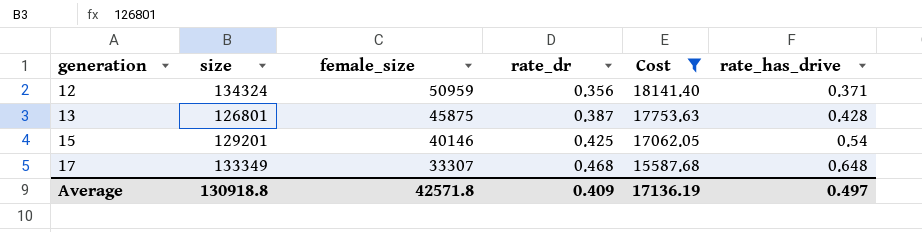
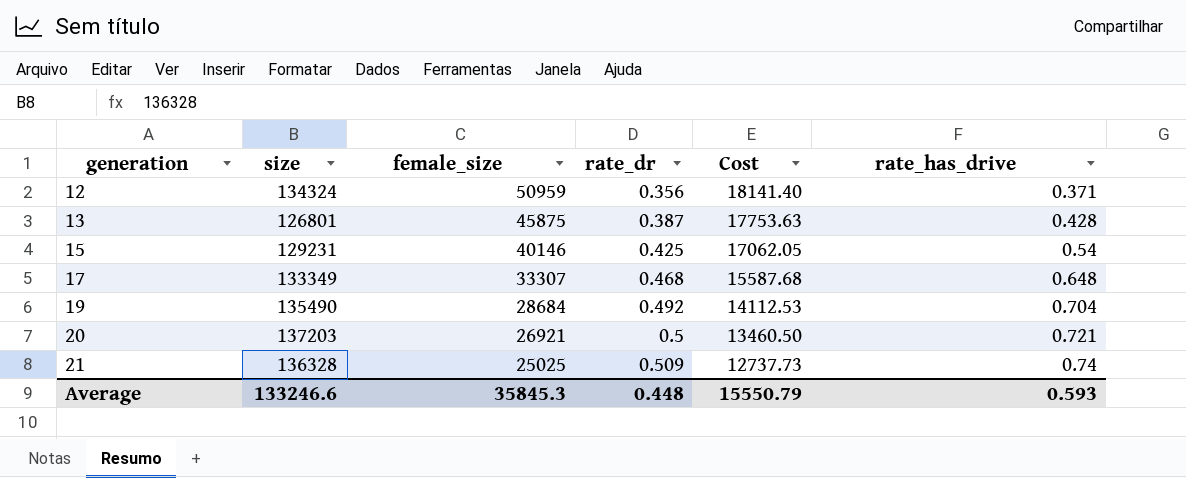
filter: Cost >= 15587.68 -> none
15 | size: 129201 -> 129231
Average | size: 130918.8 -> 133246.6
Average | female_size: 42571.8 -> 35845.3
Average | rate_dr: 0.409 -> 0.448
Average | Cost: 17136.19 -> 15550.79
Average | rate_has_drive: 0.497 -> 0.593

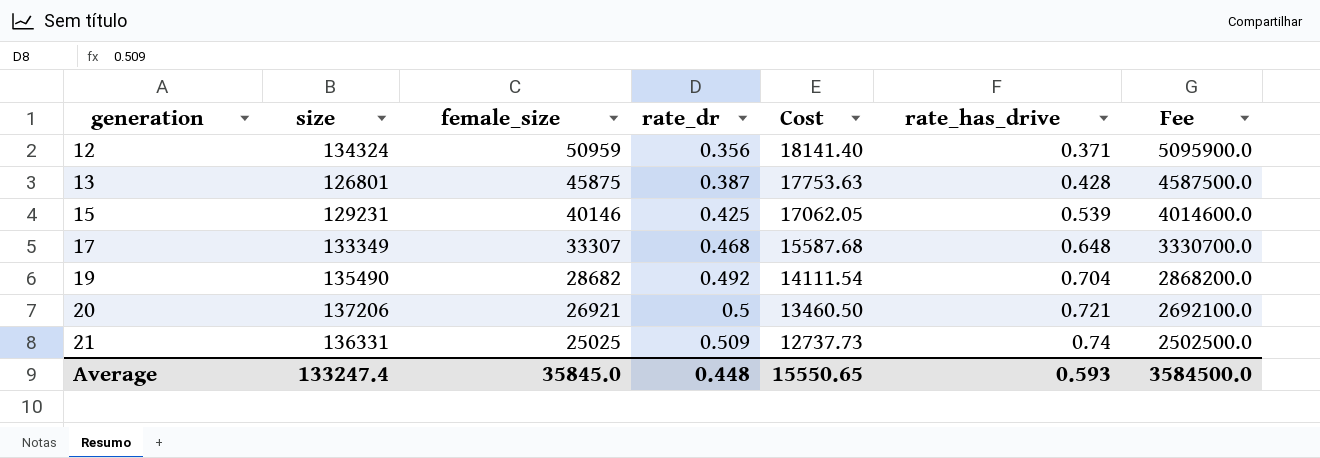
column Fee | formula: none -> [female_size] * 100
15 | rate_has_drive: 0.54 -> 0.539
19 | female_size: 28684 -> 28682
19 | Cost: 14112.53 -> 14111.54
20 | size: 137203 -> 137206
21 | size: 136328 -> 136331
Average | size: 133246.6 -> 133247.4
Average | female_size: 35845.3 -> 35845.0
Average | Cost: 15550.79 -> 15550.65

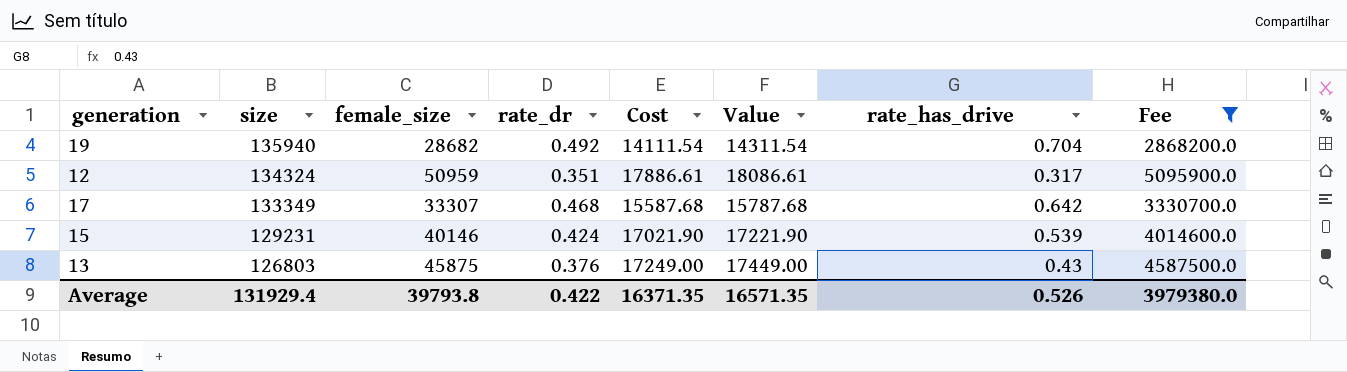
filter: none -> Fee >= 2868200.0
row order: generation ascending -> size descending
column Value | formula: none -> [Cost] + 200
19 | size: 135490 -> 135940
12 | rate_dr: 0.356 -> 0.351
12 | Cost: 18141.40 -> 17886.61
12 | rate_has_drive: 0.371 -> 0.317
17 | rate_has_drive: 0.648 -> 0.642
15 | rate_dr: 0.425 -> 0.424
15 | Cost: 17062.05 -> 17021.90
13 | size: 126801 -> 126803
13 | rate_dr: 0.387 -> 0.376
13 | Cost: 17753.63 -> 17249.00
13 | rate_has_drive: 0.428 -> 0.43
Average | size: 133247.4 -> 131929.4
Average | female_size: 35845.0 -> 39793.8
Average | rate_dr: 0.448 -> 0.422
Average | Cost: 15550.65 -> 16371.35
Average | rate_has_drive: 0.593 -> 0.526
Average | Fee: 3584500.0 -> 3979380.0

